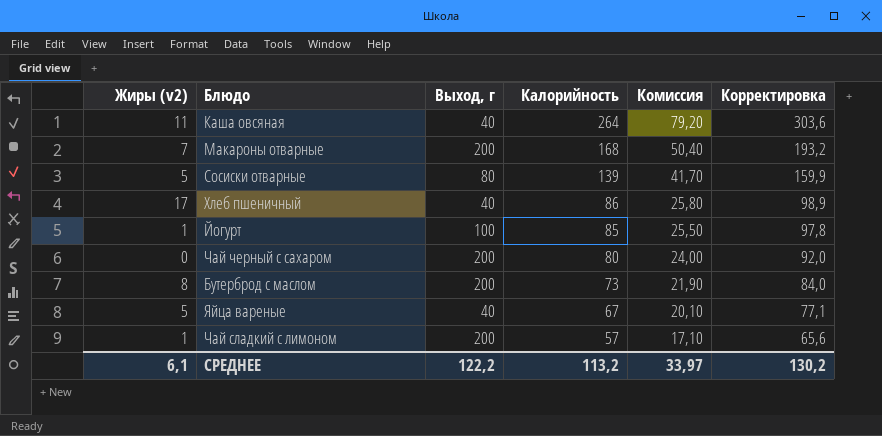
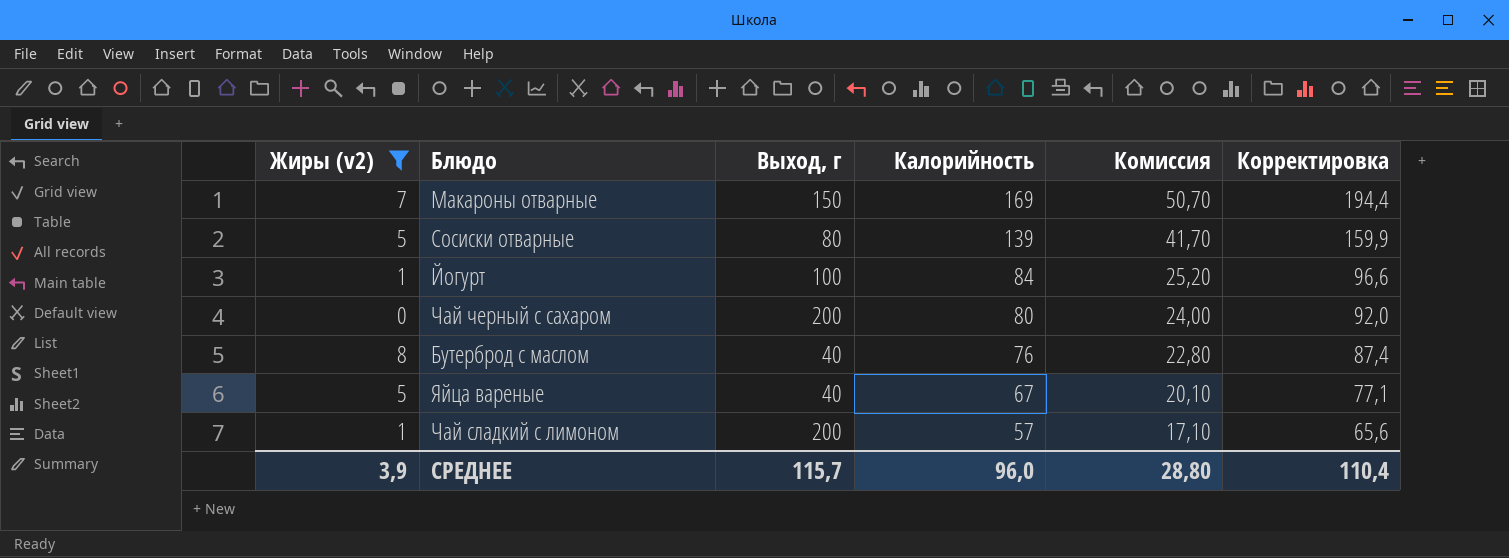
filter: none -> Жиры (v2) <= 8
Макароны отварные | Выход, г: 200 -> 150
Макароны отварные | Калорийность: 168 -> 169
Макароны отварные | Комиссия: 50,40 -> 50,70
Макароны отварные | Корректировка: 193,2 -> 194,4
Йогурт | Калорийность: 85 -> 84
Йогурт | Комиссия: 25,50 -> 25,20
Йогурт | Корректировка: 97,8 -> 96,6
Бутерброд с маслом | Выход, г: 200 -> 40
Бутерброд с маслом | Калорийность: 73 -> 76
Бутерброд с маслом | Комиссия: 21,90 -> 22,80
Бутерброд с маслом | Корректировка: 84,0 -> 87,4
СРЕДНЕЕ | Жиры (v2): 6,1 -> 3,9
СРЕДНЕЕ | Выход, г: 122,2 -> 115,7
СРЕДНЕЕ | Калорийность: 113,2 -> 96,0
СРЕДНЕЕ | Комиссия: 33,97 -> 28,80
СРЕДНЕЕ | Корректировка: 130,2 -> 110,4

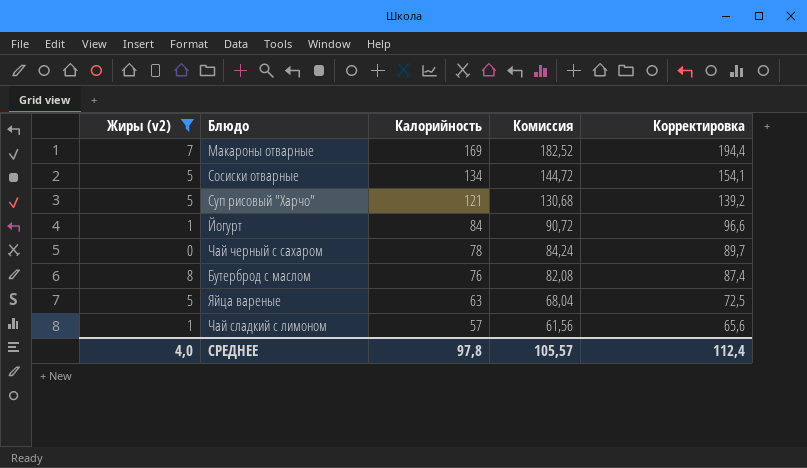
column Выход, г | position: 3 -> none
column Комиссия | formula: [Калорийность] * 0,3 -> [Калорийность] * 1,08
Сосиски отварные | Калорийность: 139 -> 134
Сосиски отварные | Корректировка: 159,9 -> 154,1
row Суп рисовый "Харчо": none -> 5 | 121 | 130,68 | 139,2
Чай черный с сахаром | Калорийность: 80 -> 78
Чай черный с сахаром | Корректировка: 92,0 -> 89,7
Яйца вареные | Калорийность: 67 -> 63
Яйца вареные | Корректировка: 77,1 -> 72,5
СРЕДНЕЕ | Жиры (v2): 3,9 -> 4,0
СРЕДНЕЕ | Калорийность: 96,0 -> 97,8
СРЕДНЕЕ | Комиссия: 28,80 -> 105,57
СРЕДНЕЕ | Корректировка: 110,4 -> 112,4

